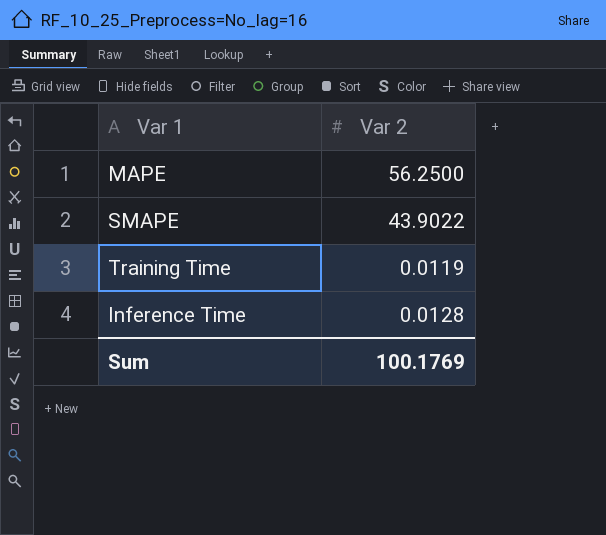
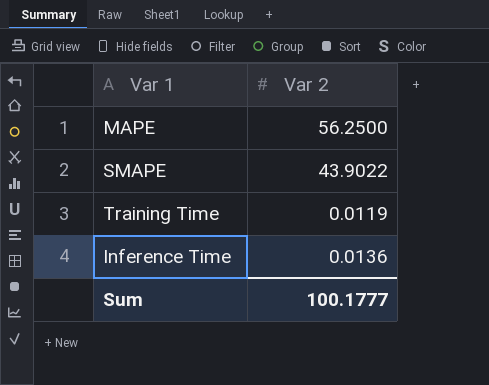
Inference Time | Var 2: 0.0128 -> 0.0136
Sum | Var 2: 100.1769 -> 100.1777

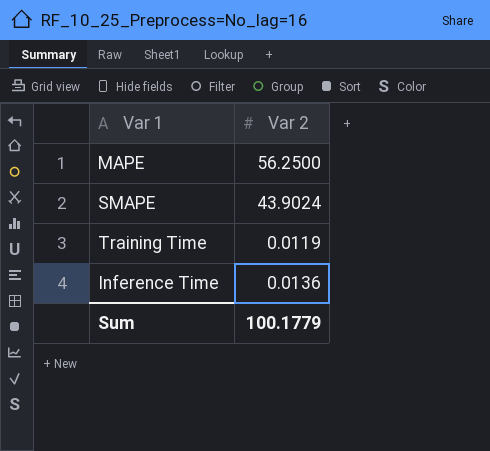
SMAPE | Var 2: 43.9022 -> 43.9024
Sum | Var 2: 100.1777 -> 100.1779

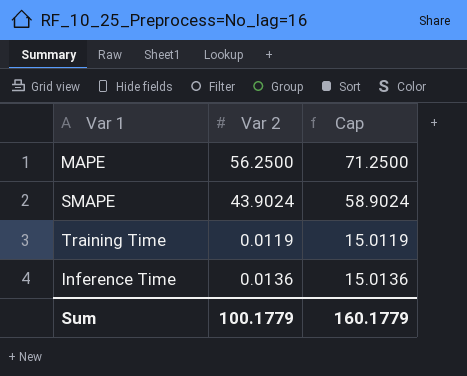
column Cap | formula: none -> [Var 2] + 15

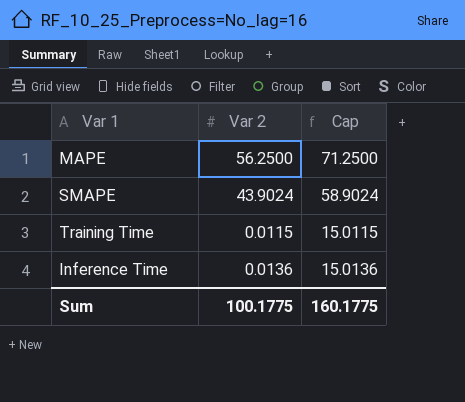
Training Time | Var 2: 0.0119 -> 0.0115
Training Time | Cap: 15.0119 -> 15.0115
Sum | Var 2: 100.1779 -> 100.1775
Sum | Cap: 160.1779 -> 160.1775

